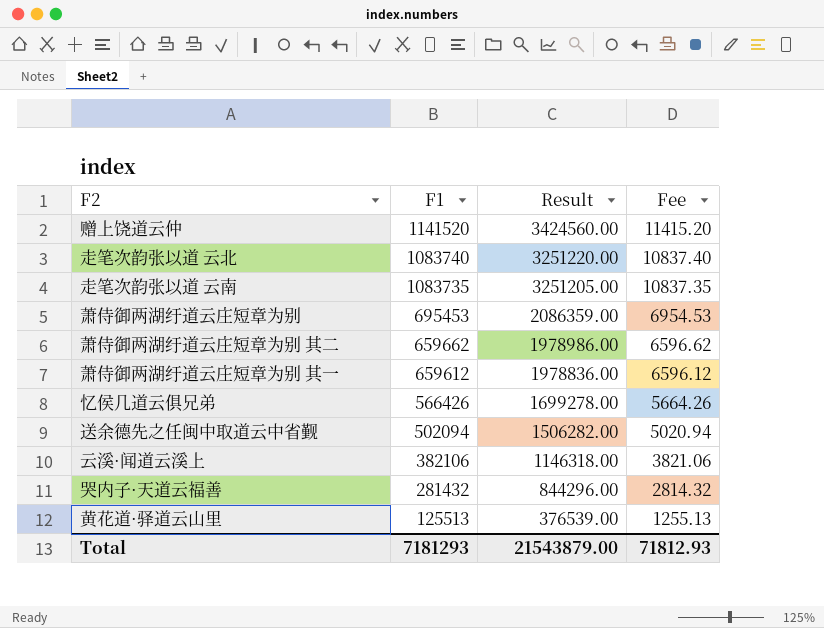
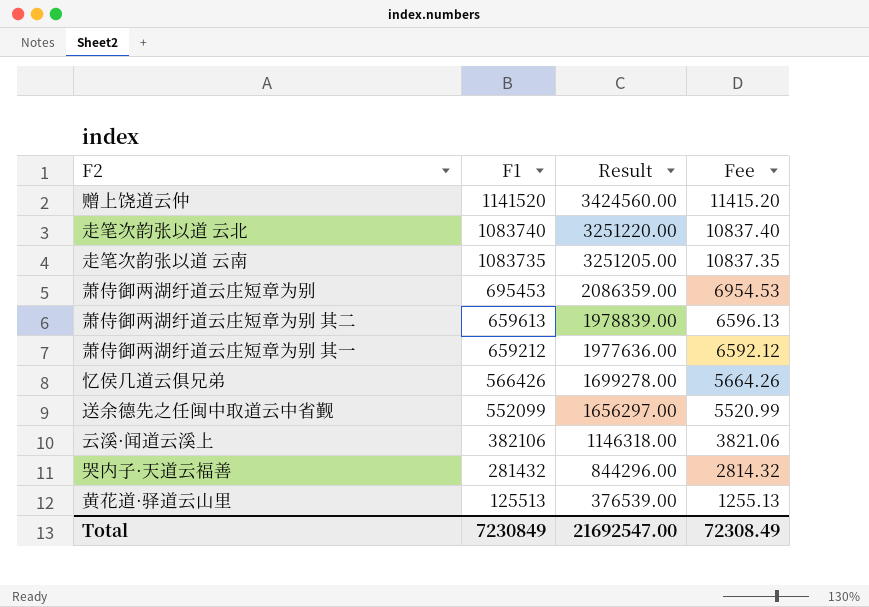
萧侍御两湖纡道云庄短章为别 其二 | F1: 659662 -> 659613
萧侍御两湖纡道云庄短章为别 其二 | Result: 1978986.00 -> 1978839.00
萧侍御两湖纡道云庄短章为别 其二 | Fee: 6596.62 -> 6596.13
萧侍御两湖纡道云庄短章为别 其一 | F1: 659612 -> 659212
萧侍御两湖纡道云庄短章为别 其一 | Result: 1978836.00 -> 1977636.00
萧侍御两湖纡道云庄短章为别 其一 | Fee: 6596.12 -> 6592.12
送余德先之任闽中取道云中省觐 | F1: 502094 -> 552099
送余德先之任闽中取道云中省觐 | Result: 1506282.00 -> 1656297.00
送余德先之任闽中取道云中省觐 | Fee: 5020.94 -> 5520.99
Total | F1: 7181293 -> 7230849
Total | Result: 21543879.00 -> 21692547.00
Total | Fee: 71812.93 -> 72308.49

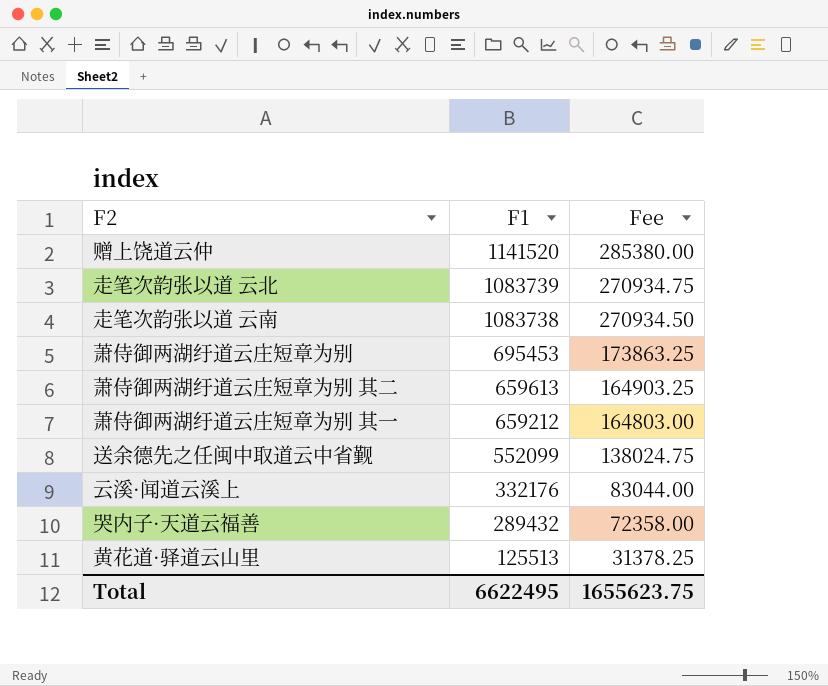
column Result | formula: [F1] * 3 -> none
column Fee | formula: [F1] * 0.01 -> [F1] * 0.25
row 忆侯几道云俱兄弟: 566426 | 1699278.00 | 5664.26 -> none
走笔次韵张以道 云北 | F1: 1083740 -> 1083739
走笔次韵张以道 云南 | F1: 1083735 -> 1083738
云溪·闻道云溪上 | F1: 382106 -> 332176
哭内子·天道云福善 | F1: 281432 -> 289432
Total | F1: 7230849 -> 6622495
Total | Fee: 72308.49 -> 1655623.75

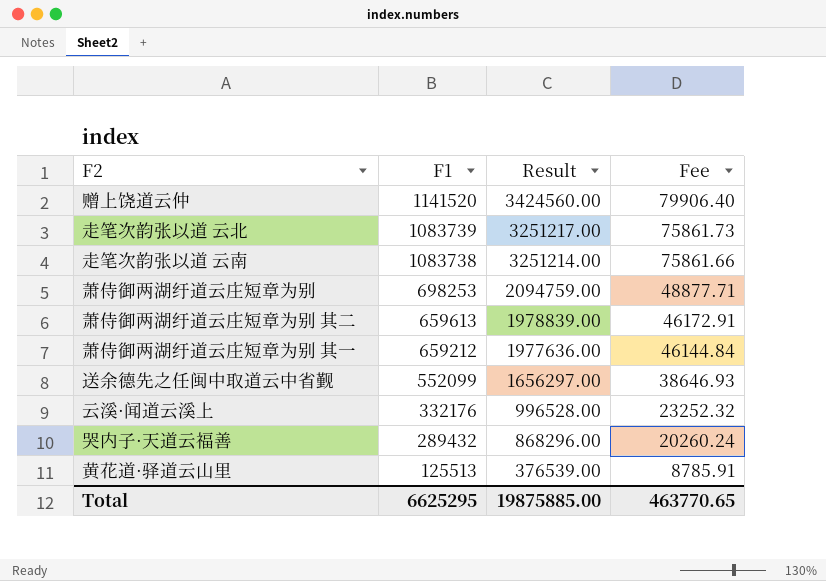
column Result | formula: none -> [F1] * 3
column Fee | formula: [F1] * 0.25 -> [F1] * 0.07
萧侍御两湖纡道云庄短章为别 | F1: 695453 -> 698253
Total | F1: 6622495 -> 6625295
Total | Fee: 1655623.75 -> 463770.65

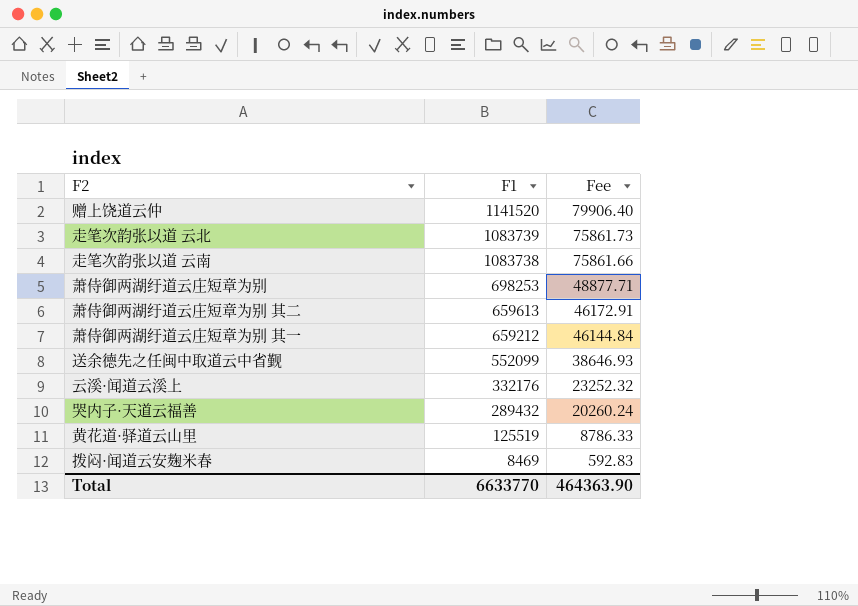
column Result | formula: [F1] * 3 -> none
黄花道·驿道云山里 | F1: 125513 -> 125519
黄花道·驿道云山里 | Fee: 8785.91 -> 8786.33
row 拨闷·闻道云安麹米春: none -> 8469 | 592.83
Total | F1: 6625295 -> 6633770
Total | Fee: 463770.65 -> 464363.90

